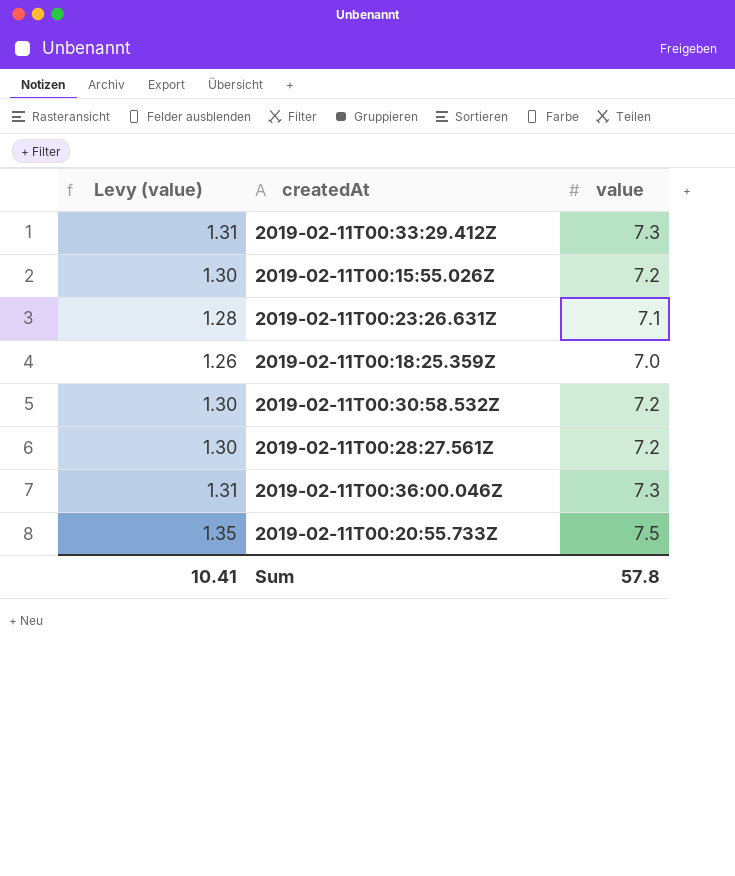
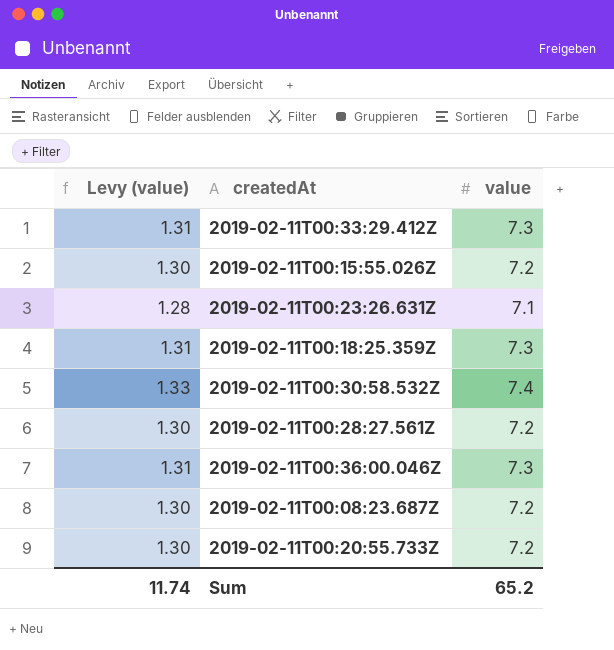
2019-02-11T00:18:25.359Z | Levy (value): 1.26 -> 1.31
2019-02-11T00:18:25.359Z | value: 7.0 -> 7.3
2019-02-11T00:30:58.532Z | Levy (value): 1.30 -> 1.33
2019-02-11T00:30:58.532Z | value: 7.2 -> 7.4
row 2019-02-11T00:08:23.687Z: none -> 1.30 | 7.2
2019-02-11T00:20:55.733Z | Levy (value): 1.35 -> 1.30
2019-02-11T00:20:55.733Z | value: 7.5 -> 7.2
Sum | Levy (value): 10.41 -> 11.74
Sum | value: 57.8 -> 65.2

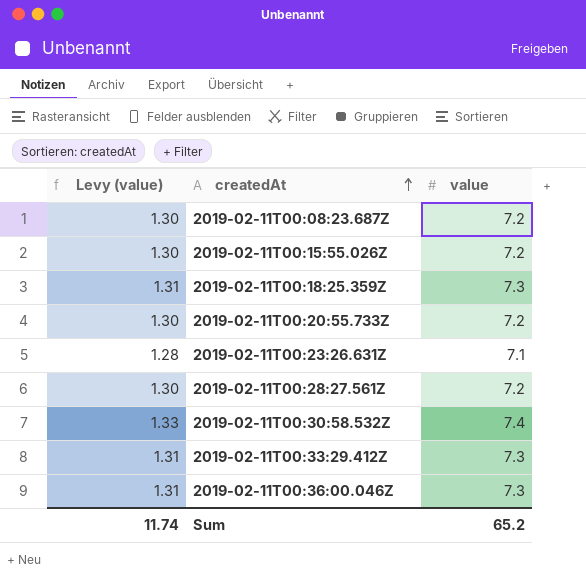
row order: none -> createdAt ascending

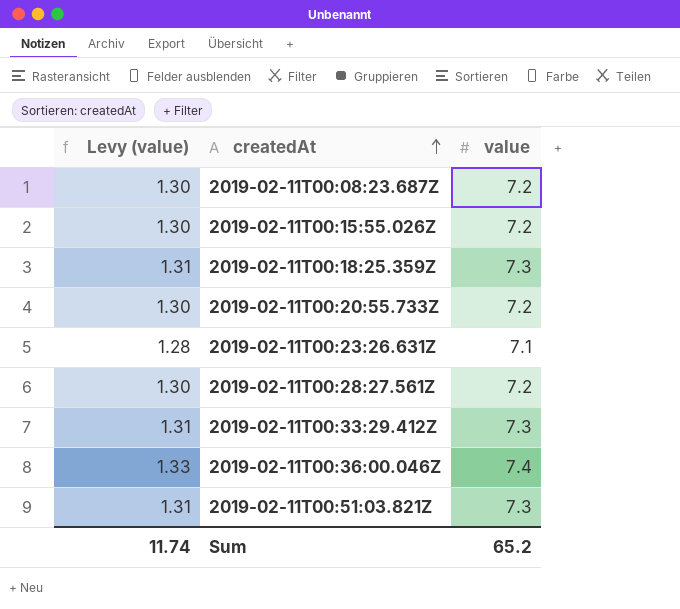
row 2019-02-11T00:30:58.532Z: 1.33 | 7.4 -> none
2019-02-11T00:36:00.046Z | Levy (value): 1.31 -> 1.33
2019-02-11T00:36:00.046Z | value: 7.3 -> 7.4
row 2019-02-11T00:51:03.821Z: none -> 1.31 | 7.3

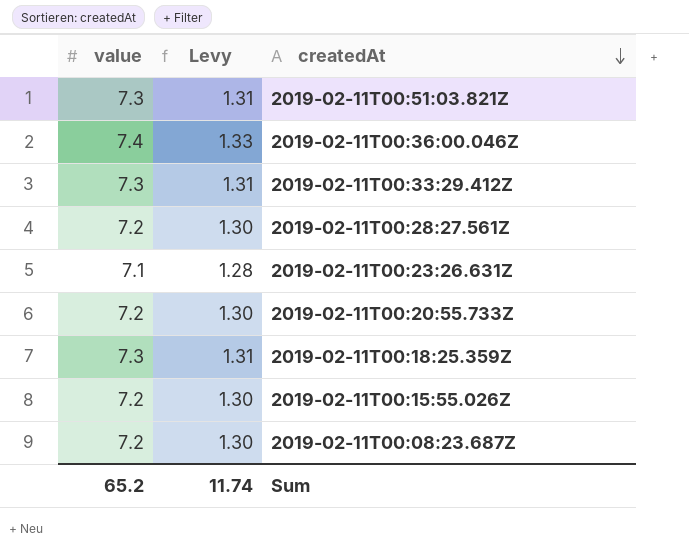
row order: createdAt ascending -> createdAt descending
column value | position: 3 -> 1
column name: Levy (value) -> Levy

